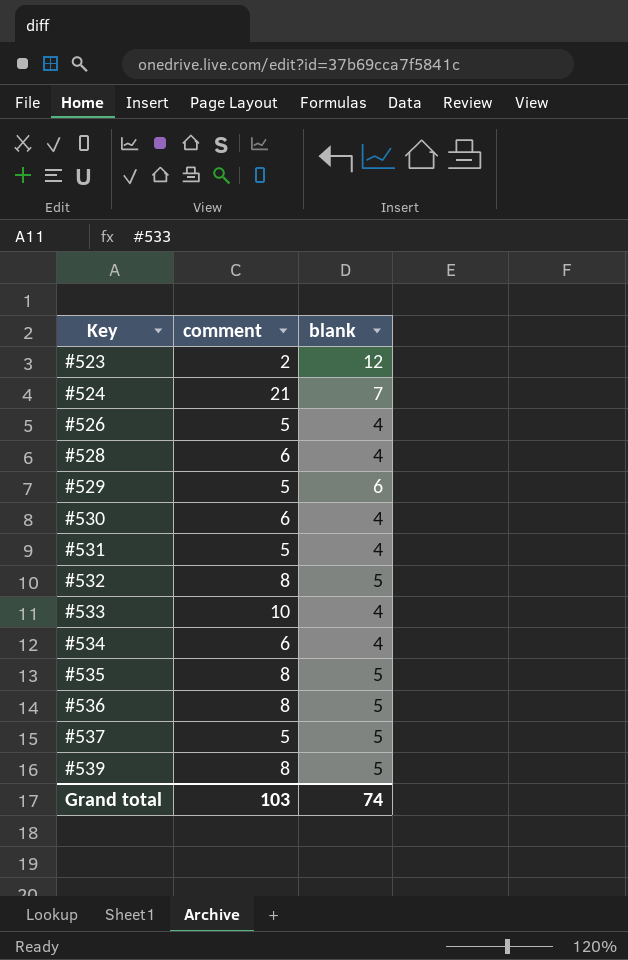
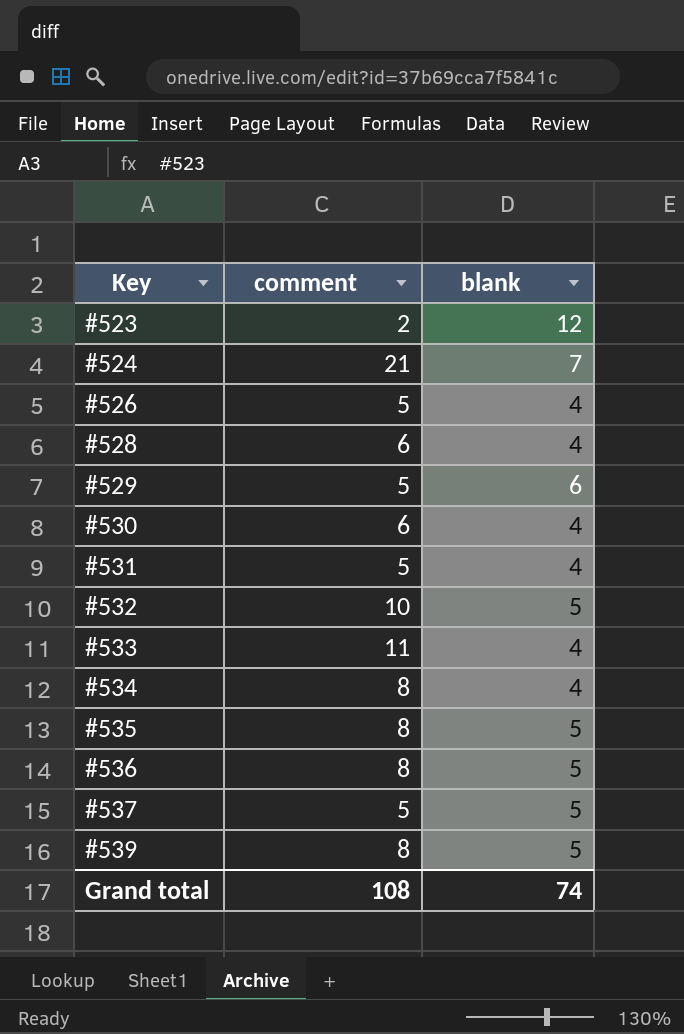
#532 | comment: 8 -> 10
#533 | comment: 10 -> 11
#534 | comment: 6 -> 8
Grand total | comment: 103 -> 108

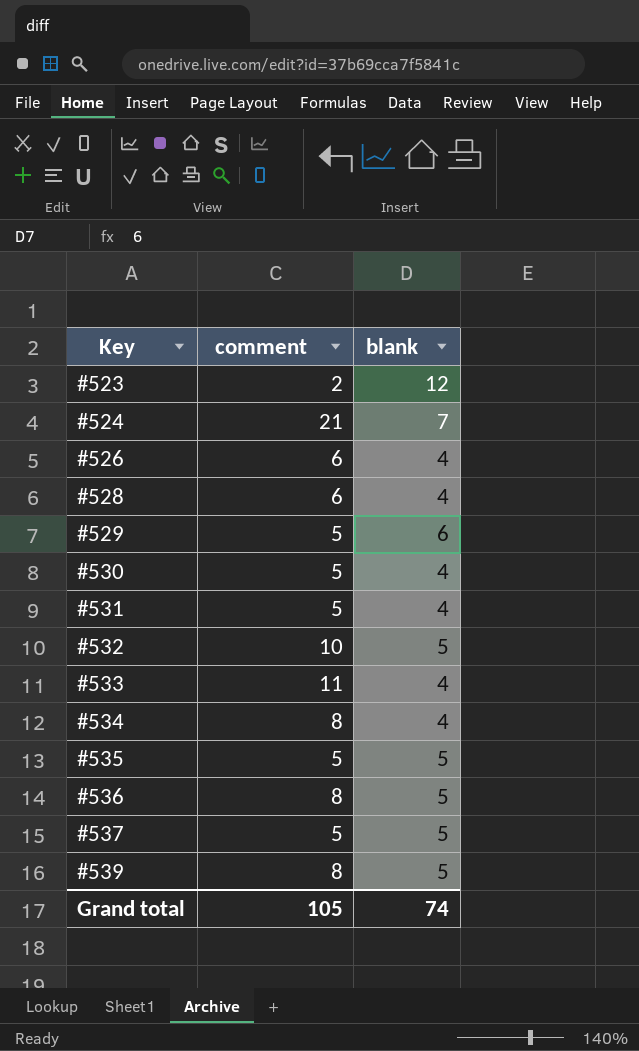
#526 | comment: 5 -> 6
#530 | comment: 6 -> 5
#535 | comment: 8 -> 5
Grand total | comment: 108 -> 105

